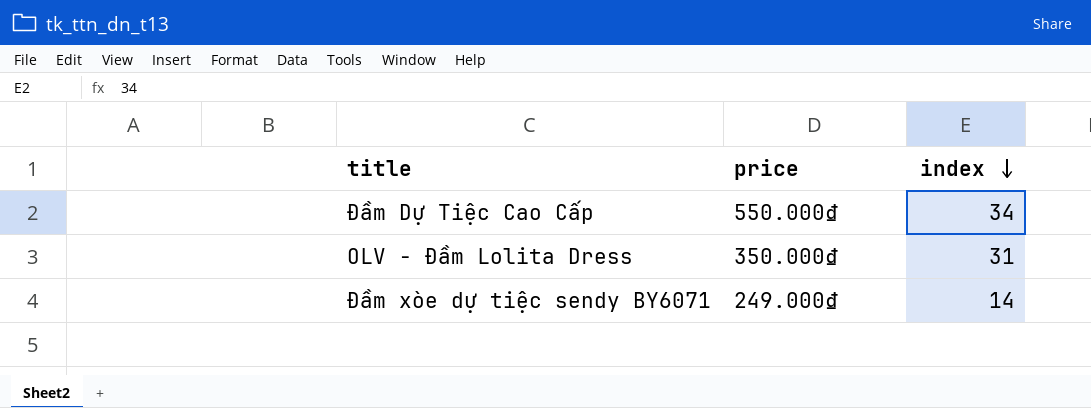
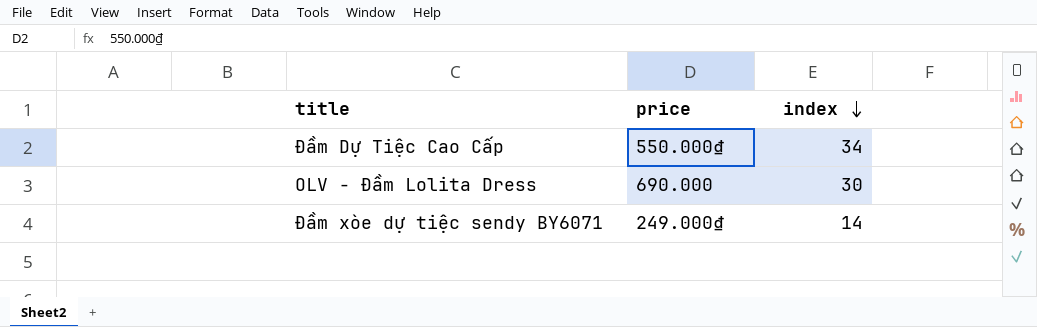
OLV - Đầm Lolita Dress | price: 350.000₫ -> 690.000
OLV - Đầm Lolita Dress | index: 31 -> 30

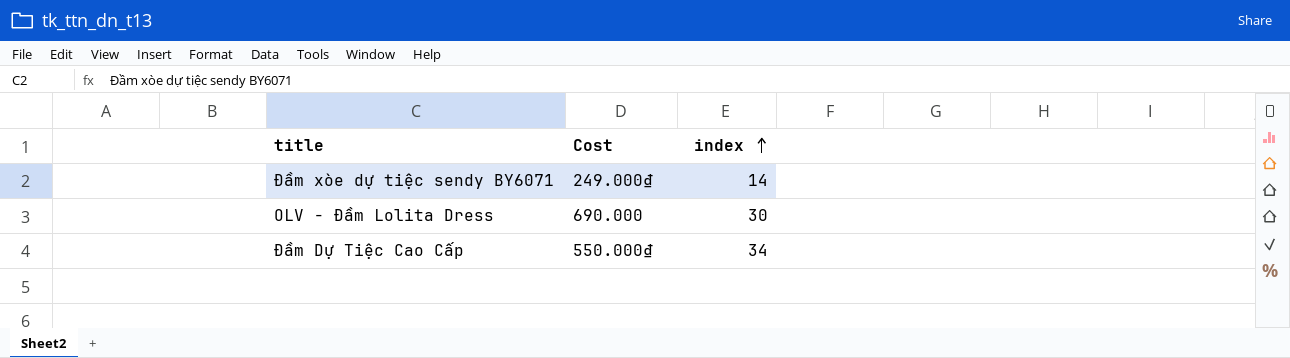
row order: index descending -> index ascending
column name: price -> Cost

